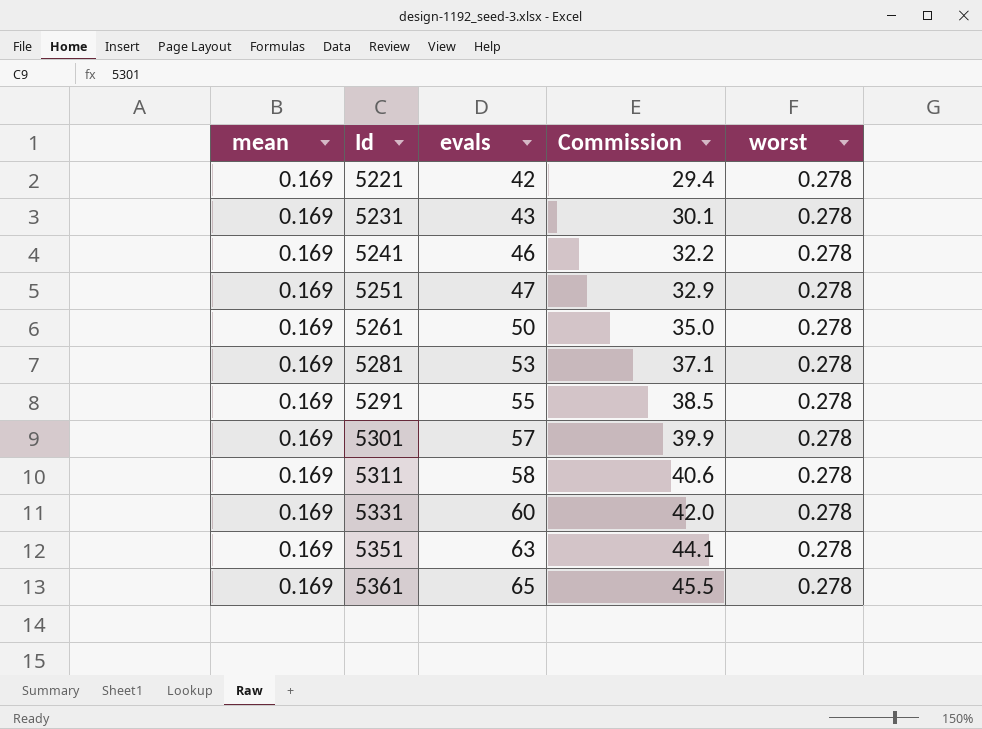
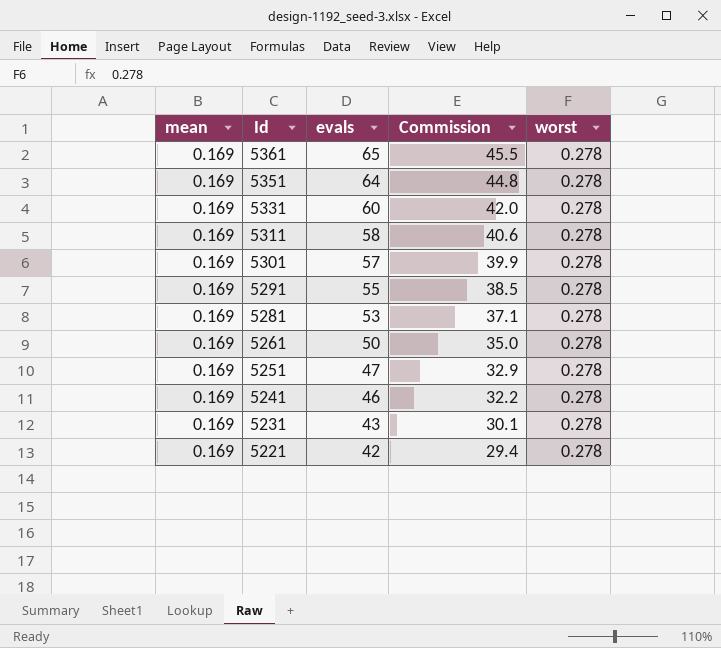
row order: Id ascending -> Id descending
5351 | evals: 63 -> 64
5351 | Commission: 44.1 -> 44.8

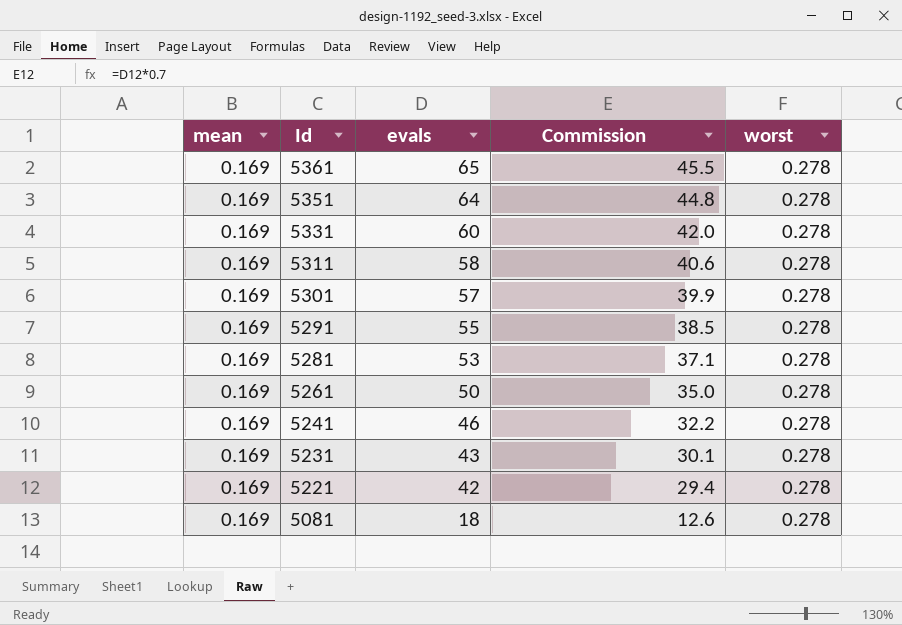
row 5251: 0.169 | 47 | 32.9 | 0.278 -> none
row 5081: none -> 0.169 | 18 | 12.6 | 0.278

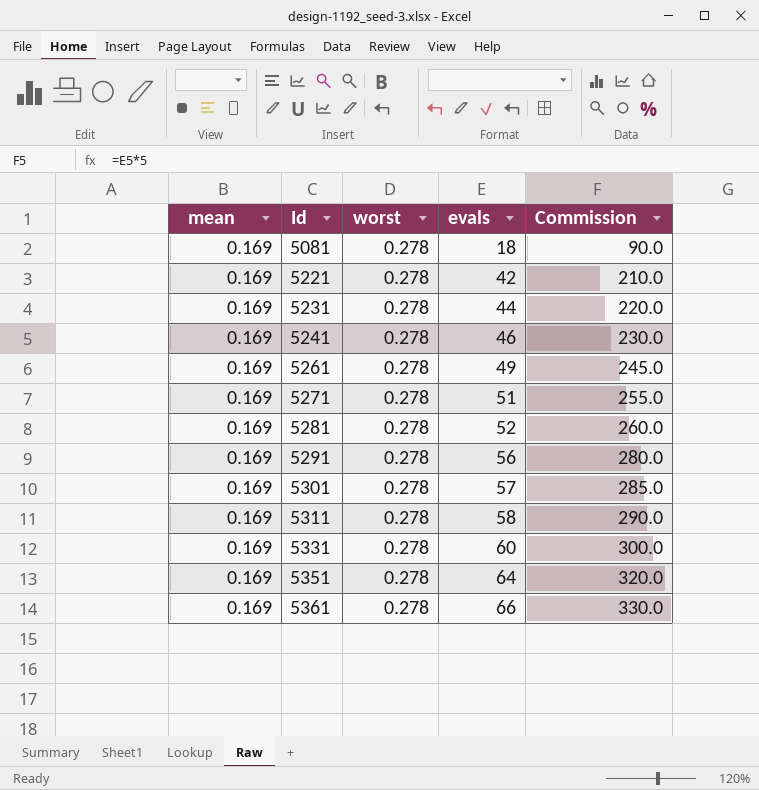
row order: Id descending -> Id ascending
column worst | position: 5 -> 3
column Commission | formula: [evals] * 0.7 -> [evals] * 5
5231 | evals: 43 -> 44
5261 | evals: 50 -> 49
row 5271: none -> 0.169 | 0.278 | 51 | 255.0
5281 | evals: 53 -> 52
5291 | evals: 55 -> 56
5361 | evals: 65 -> 66

